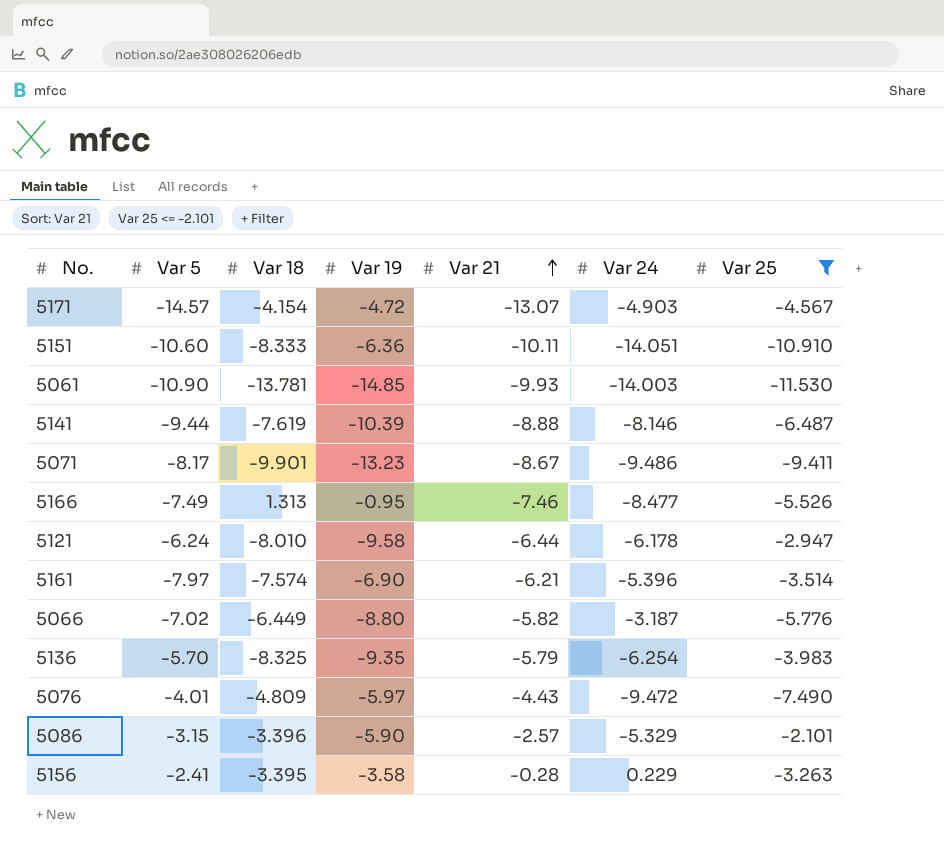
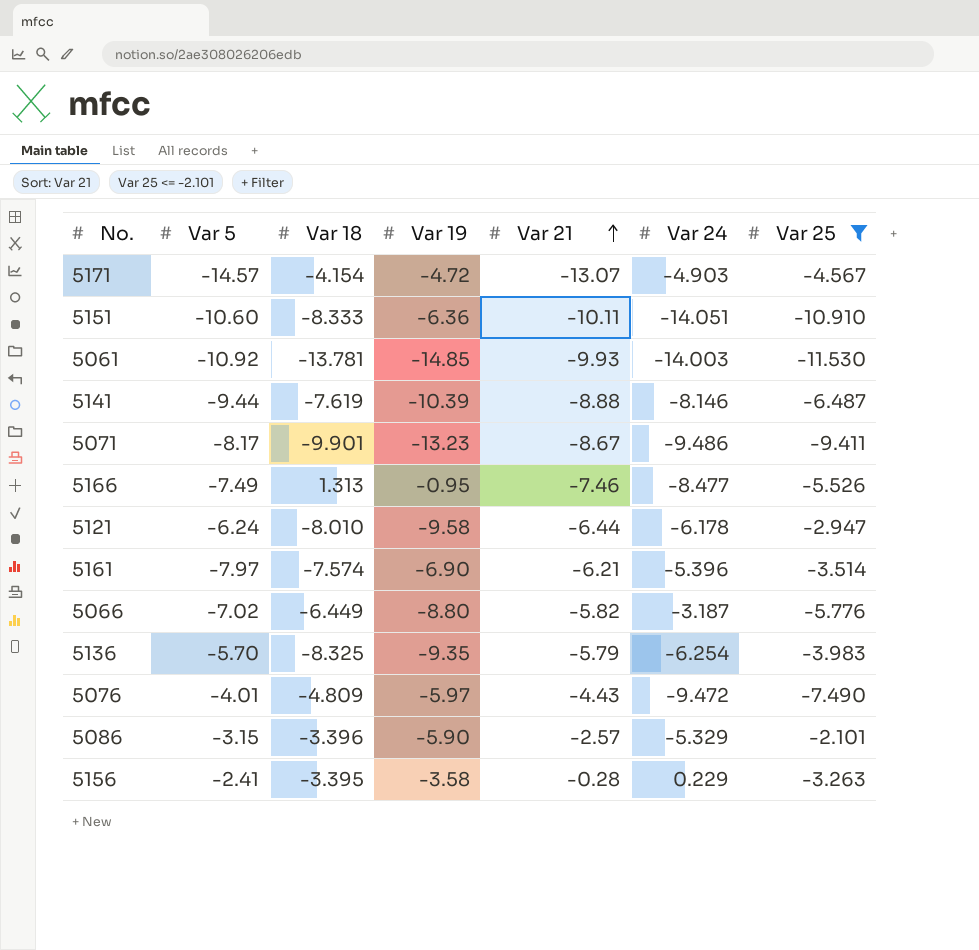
5061 | Var 5: -10.90 -> -10.92

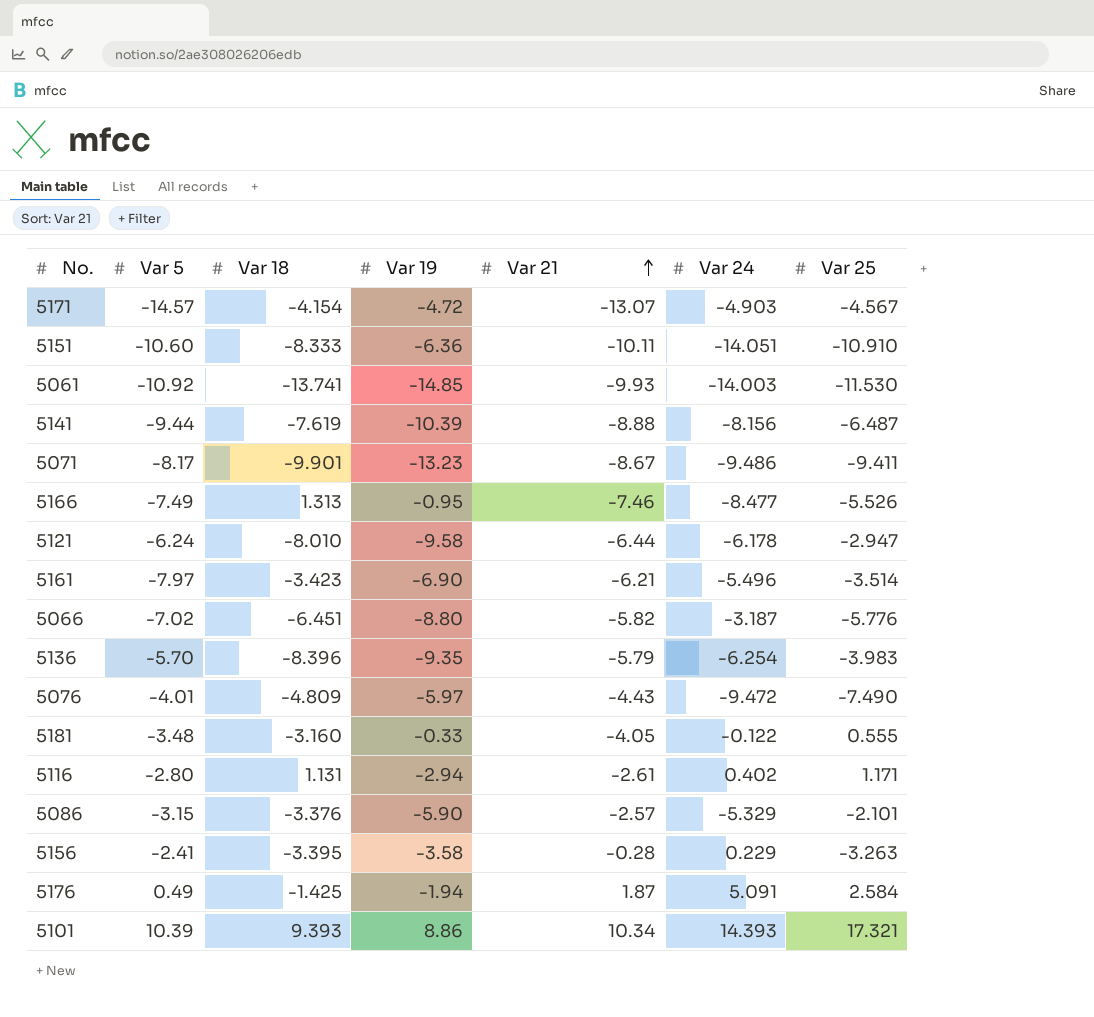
filter: Var 25 <= -2.101 -> none
5061 | Var 18: -13.781 -> -13.741
5141 | Var 24: -8.146 -> -8.156
5161 | Var 18: -7.574 -> -3.423
5161 | Var 24: -5.396 -> -5.496
5066 | Var 18: -6.449 -> -6.451
5136 | Var 18: -8.325 -> -8.396
5086 | Var 18: -3.396 -> -3.376

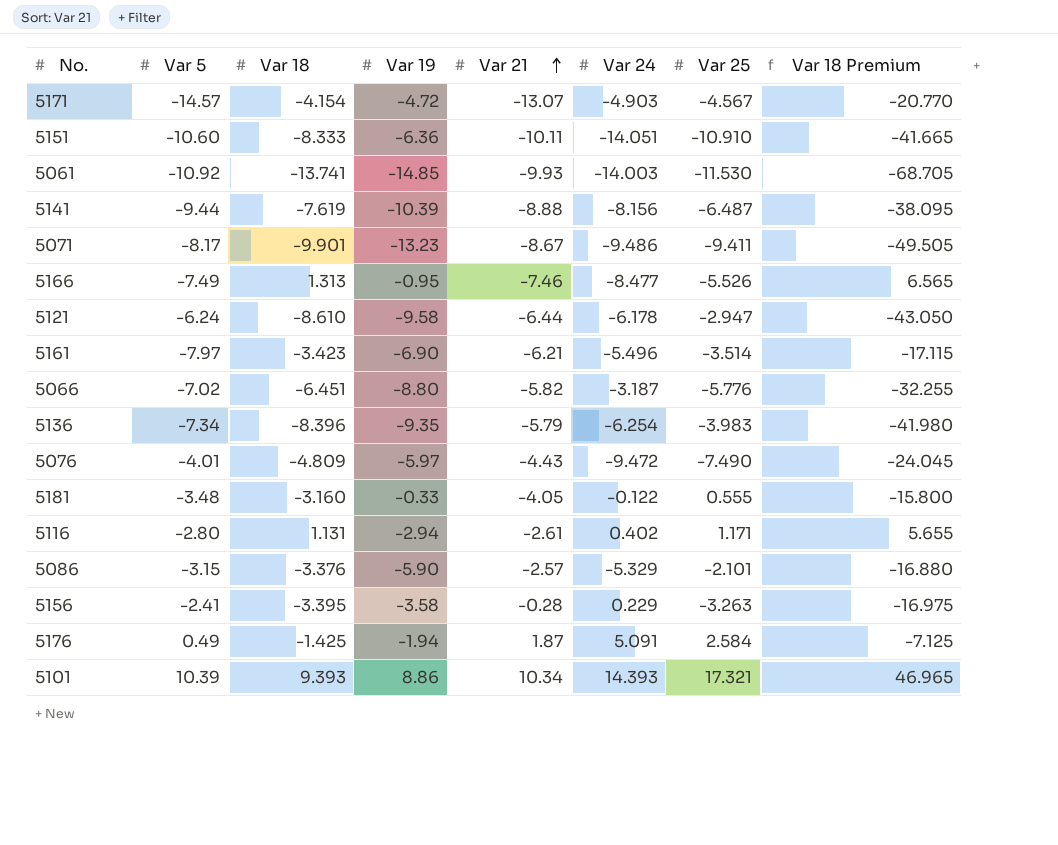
column Var 18 Premium | formula: none -> [Var 18] * 5
5121 | Var 18: -8.010 -> -8.610
5136 | Var 5: -5.70 -> -7.34

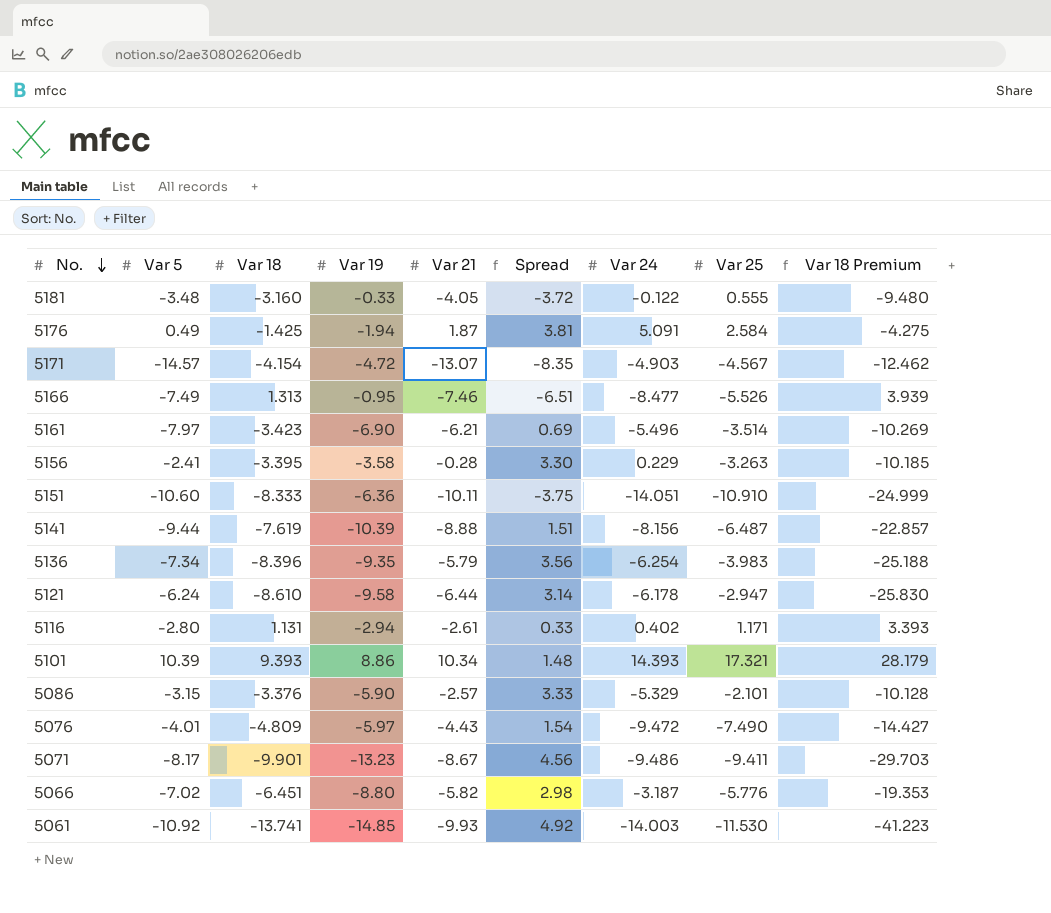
row order: Var 21 ascending -> No. descending
column Spread | formula: none -> [Var 21] - [Var 19]
column Var 18 Premium | formula: [Var 18] * 5 -> [Var 18] * 3

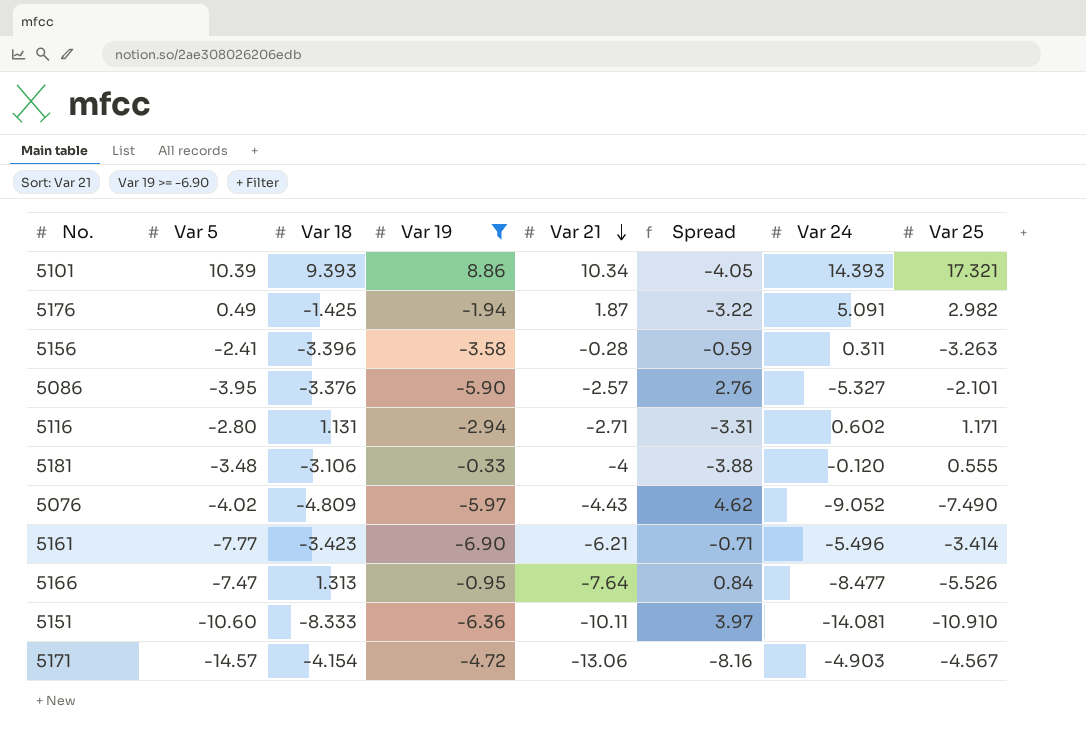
filter: none -> Var 19 >= -6.90
row order: No. descending -> Var 21 descending
column Var 18 Premium | formula: [Var 18] * 3 -> none
column Spread | formula: [Var 21] - [Var 19] -> [Var 21] - [Var 24]
5176 | Var 25: 2.584 -> 2.982
5156 | Var 18: -3.395 -> -3.396
5156 | Var 24: 0.229 -> 0.311
5086 | Var 5: -3.15 -> -3.95
5086 | Var 24: -5.329 -> -5.327
5116 | Var 21: -2.61 -> -2.71
5116 | Var 24: 0.402 -> 0.602
5181 | Var 18: -3.160 -> -3.106
5181 | Var 21: -4.05 -> -4
5181 | Var 24: -0.122 -> -0.120
5076 | Var 5: -4.01 -> -4.02
5076 | Var 24: -9.472 -> -9.052
5161 | Var 5: -7.97 -> -7.77
5161 | Var 25: -3.514 -> -3.414
5166 | Var 5: -7.49 -> -7.47
5166 | Var 21: -7.46 -> -7.64
5151 | Var 24: -14.051 -> -14.081
5171 | Var 21: -13.07 -> -13.06

